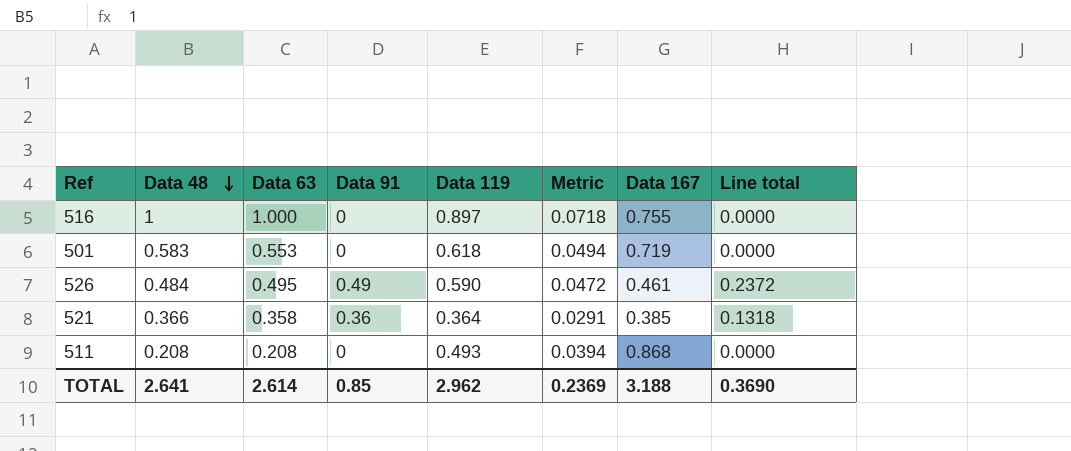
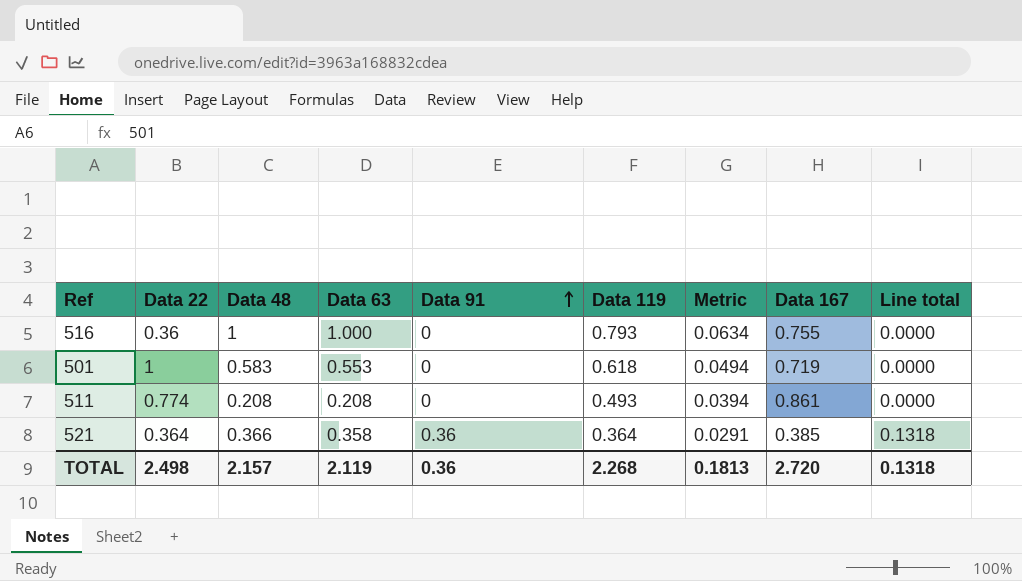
row order: Data 48 descending -> Data 91 ascending
column Data 22 | position: none -> 2
row 526: 0.484 | 0.495 | 0.49 | 0.590 | 0.0472 | 0.461 | 0.2372 -> none
516 | Data 119: 0.897 -> 0.793
516 | Metric: 0.0718 -> 0.0634
511 | Data 167: 0.868 -> 0.861
TOTAL | Data 48: 2.641 -> 2.157
TOTAL | Data 63: 2.614 -> 2.119
TOTAL | Data 91: 0.85 -> 0.36
TOTAL | Data 119: 2.962 -> 2.268
TOTAL | Metric: 0.2369 -> 0.1813
TOTAL | Data 167: 3.188 -> 2.720
TOTAL | Line total: 0.3690 -> 0.1318

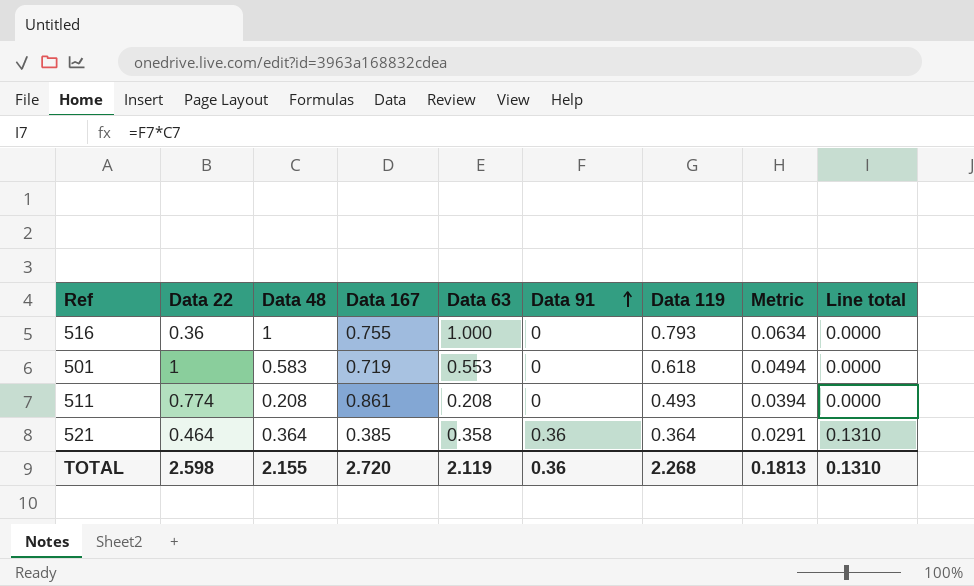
column Data 167 | position: 8 -> 4
521 | Data 22: 0.364 -> 0.464
521 | Data 48: 0.366 -> 0.364
521 | Line total: 0.1318 -> 0.1310
TOTAL | Data 22: 2.498 -> 2.598
TOTAL | Data 48: 2.157 -> 2.155
TOTAL | Line total: 0.1318 -> 0.1310

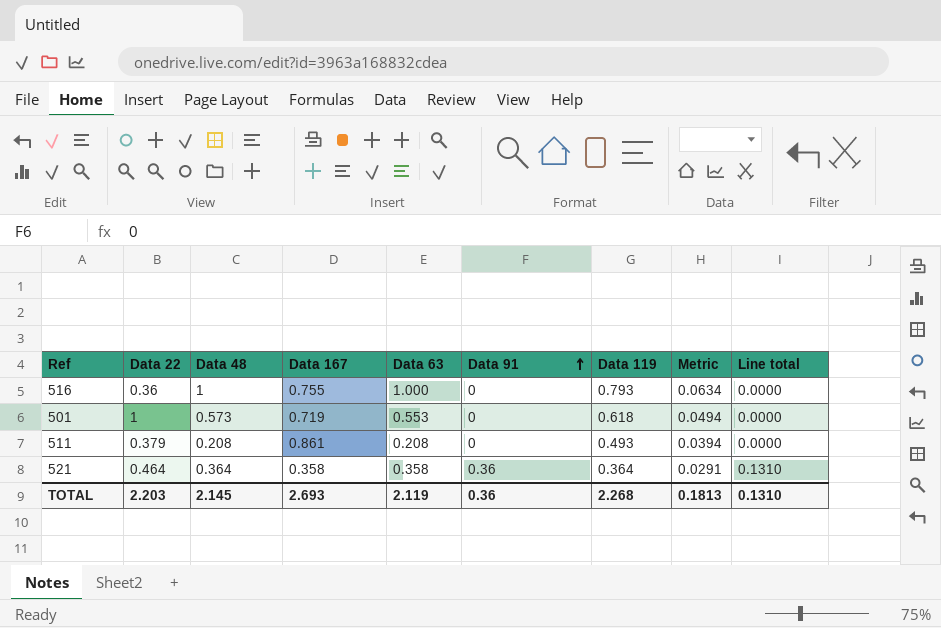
501 | Data 48: 0.583 -> 0.573
511 | Data 22: 0.774 -> 0.379
521 | Data 167: 0.385 -> 0.358
TOTAL | Data 22: 2.598 -> 2.203
TOTAL | Data 48: 2.155 -> 2.145
TOTAL | Data 167: 2.720 -> 2.693

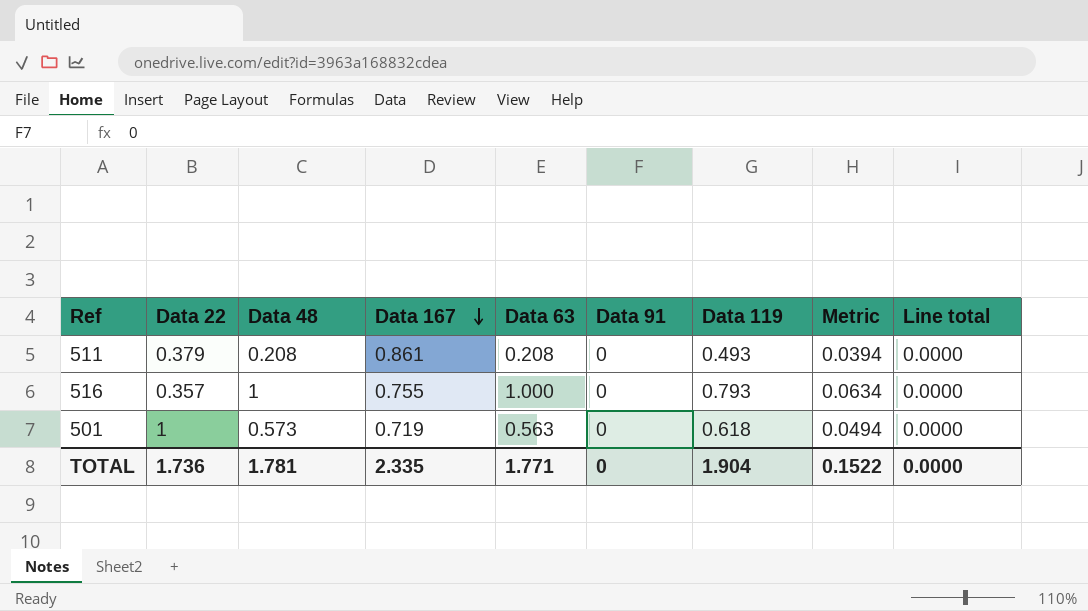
row order: Data 91 ascending -> Data 167 descending
row 521: 0.464 | 0.364 | 0.358 | 0.358 | 0.36 | 0.364 | 0.0291 | 0.1310 -> none
516 | Data 22: 0.36 -> 0.357
501 | Data 63: 0.553 -> 0.563
TOTAL | Data 22: 2.203 -> 1.736
TOTAL | Data 48: 2.145 -> 1.781
TOTAL | Data 167: 2.693 -> 2.335
TOTAL | Data 63: 2.119 -> 1.771
TOTAL | Data 91: 0.36 -> 0
TOTAL | Data 119: 2.268 -> 1.904
TOTAL | Metric: 0.1813 -> 0.1522
TOTAL | Line total: 0.1310 -> 0.0000

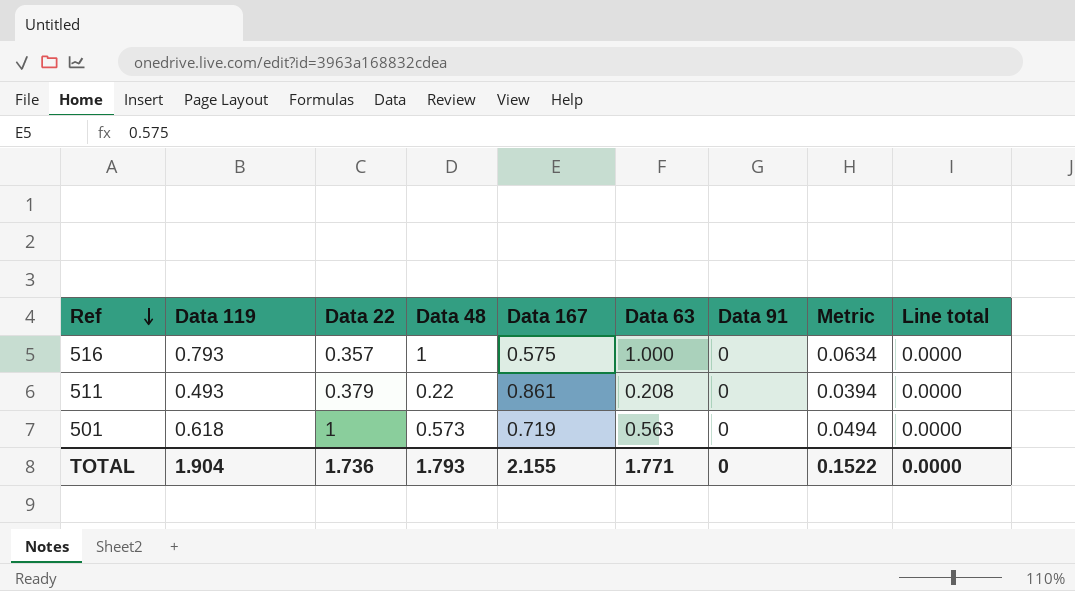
row order: Data 167 descending -> Ref descending
column Data 119 | position: 7 -> 2
516 | Data 167: 0.755 -> 0.575
511 | Data 48: 0.208 -> 0.22
TOTAL | Data 48: 1.781 -> 1.793
TOTAL | Data 167: 2.335 -> 2.155

